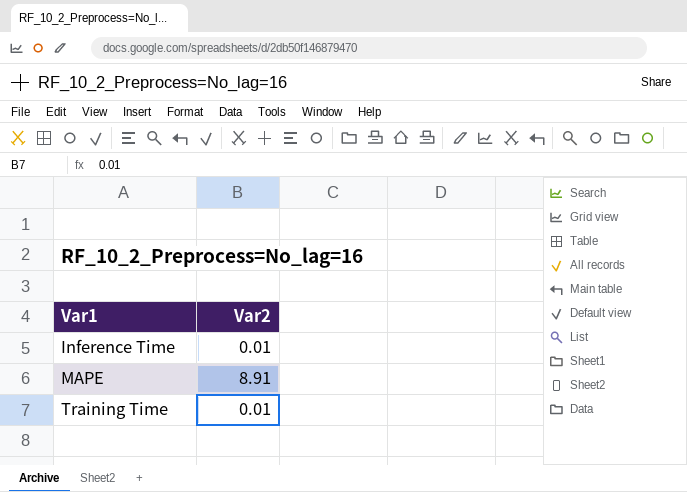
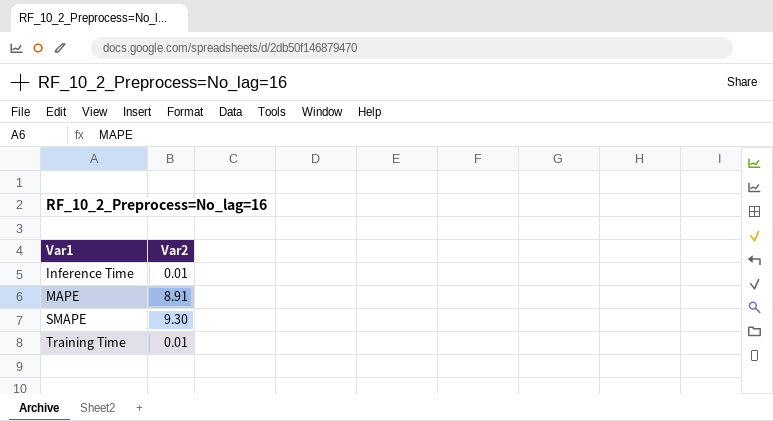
row SMAPE: none -> 9.30

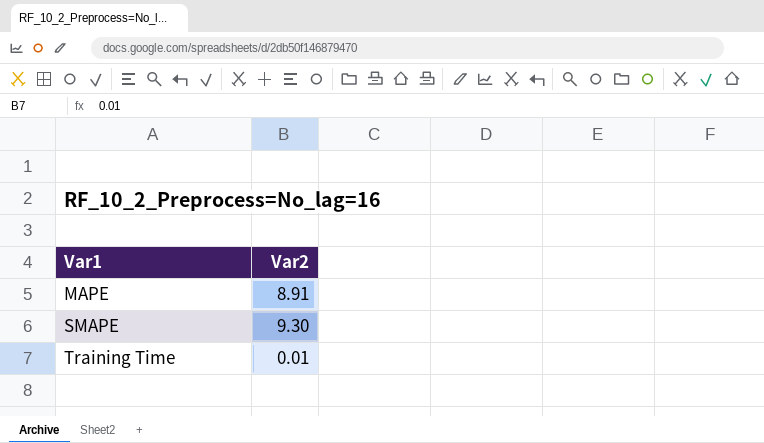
row Inference Time: 0.01 -> none

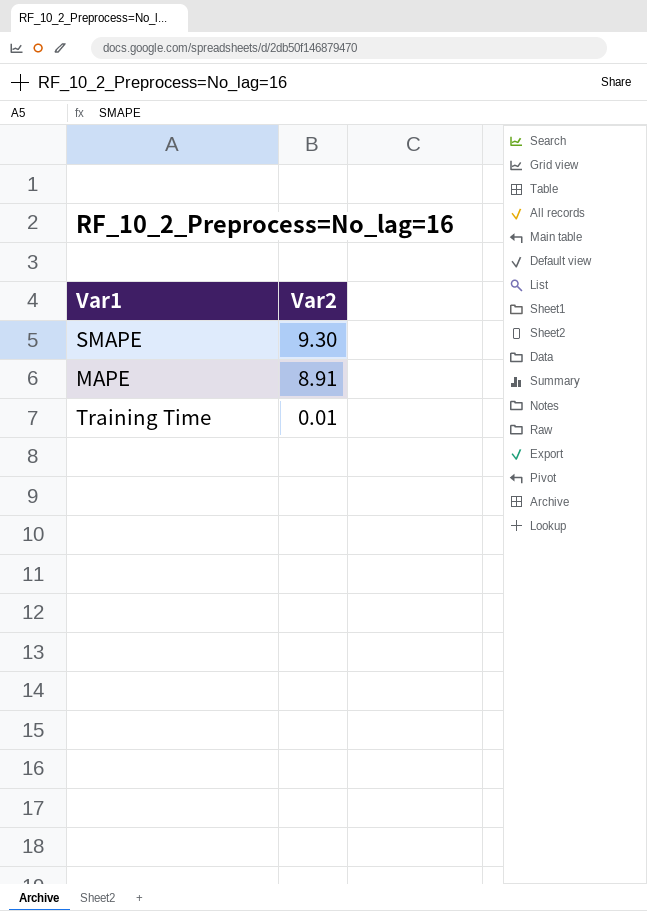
row order: Var1 ascending -> Var2 descending

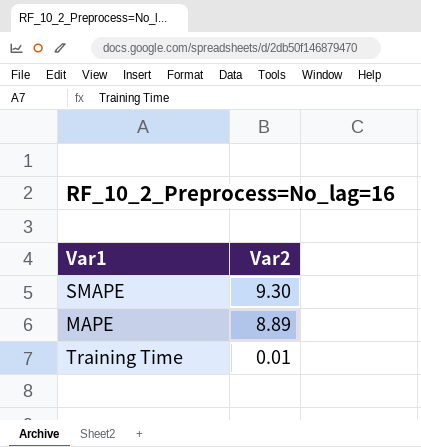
MAPE | Var2: 8.91 -> 8.89

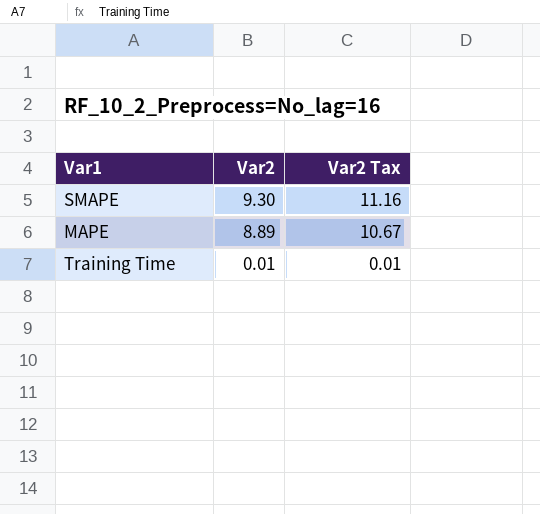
column Var2 Tax | formula: none -> [Var2] * 1.2

